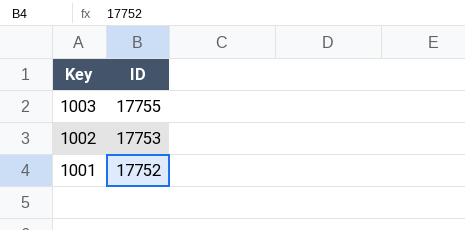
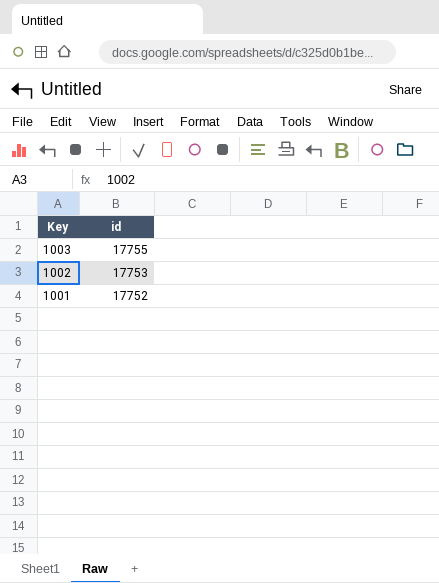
column name: ID -> id

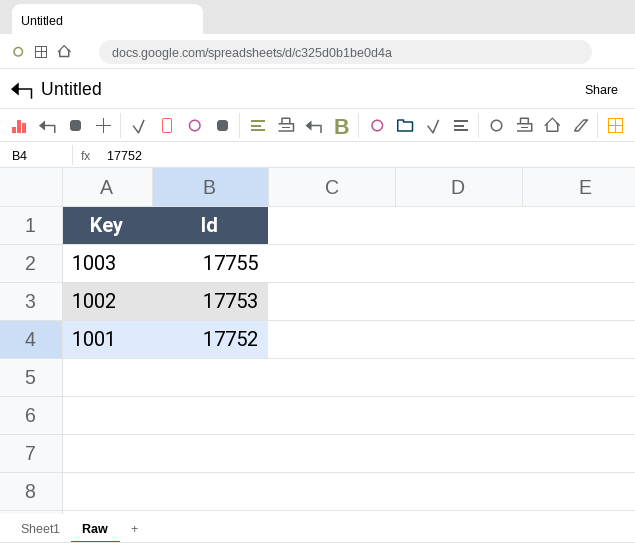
column name: id -> Id

